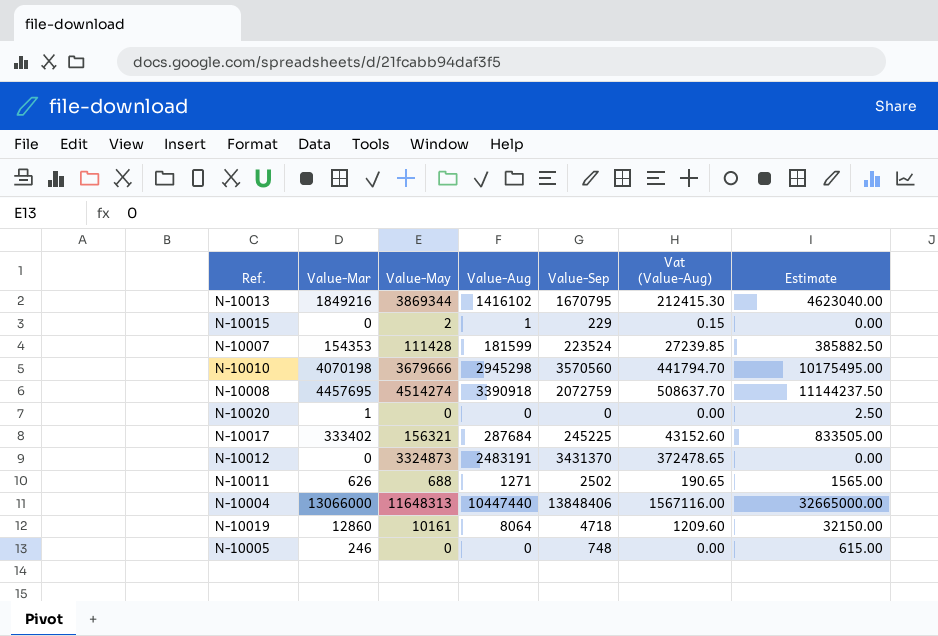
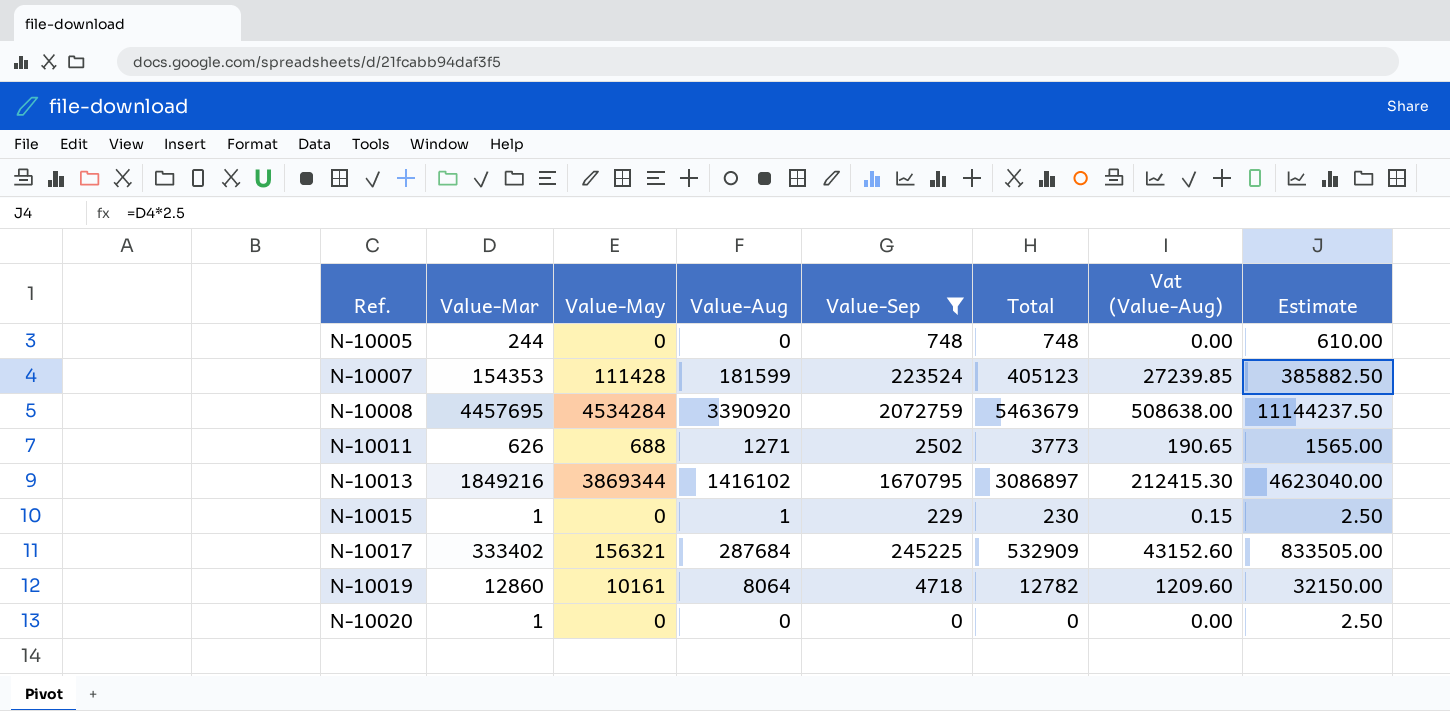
filter: none -> Value-Sep <= 2072759
row order: none -> Ref. ascending
column Total | formula: none -> [Value-Aug] + [Value-Sep]
N-10005 | Value-Mar: 246 -> 244
N-10005 | Estimate: 615.00 -> 610.00
N-10008 | Value-May: 4514274 -> 4534284
N-10008 | Value-Aug: 3390918 -> 3390920
N-10008 | Vat (Value-Aug): 508637.70 -> 508638.00
N-10015 | Value-Mar: 0 -> 1
N-10015 | Value-May: 2 -> 0
N-10015 | Estimate: 0.00 -> 2.50

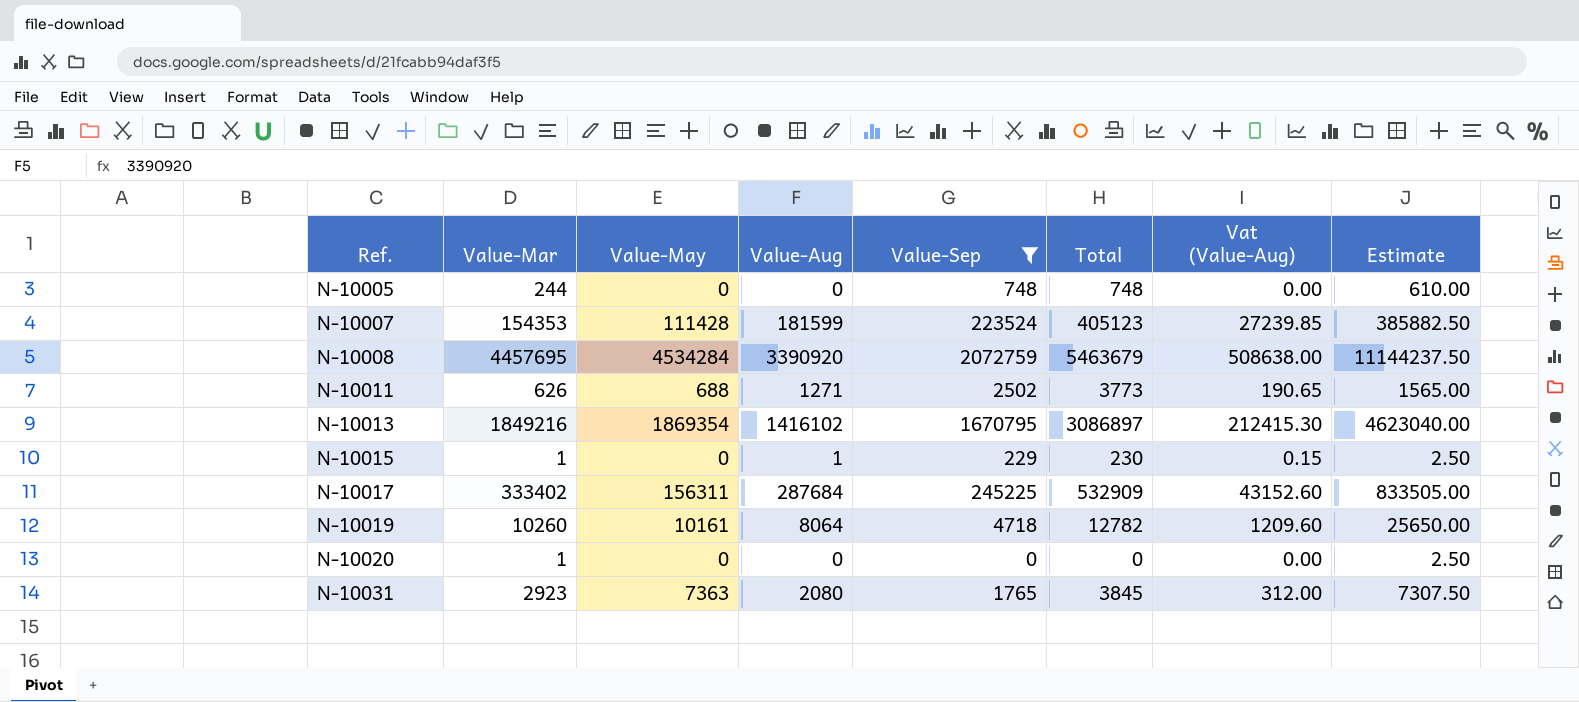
N-10013 | Value-May: 3869344 -> 1869354
N-10017 | Value-May: 156321 -> 156311
N-10019 | Value-Mar: 12860 -> 10260
N-10019 | Estimate: 32150.00 -> 25650.00
row N-10031: none -> 2923 | 7363 | 2080 | 1765 | 3845 | 312.00 | 7307.50

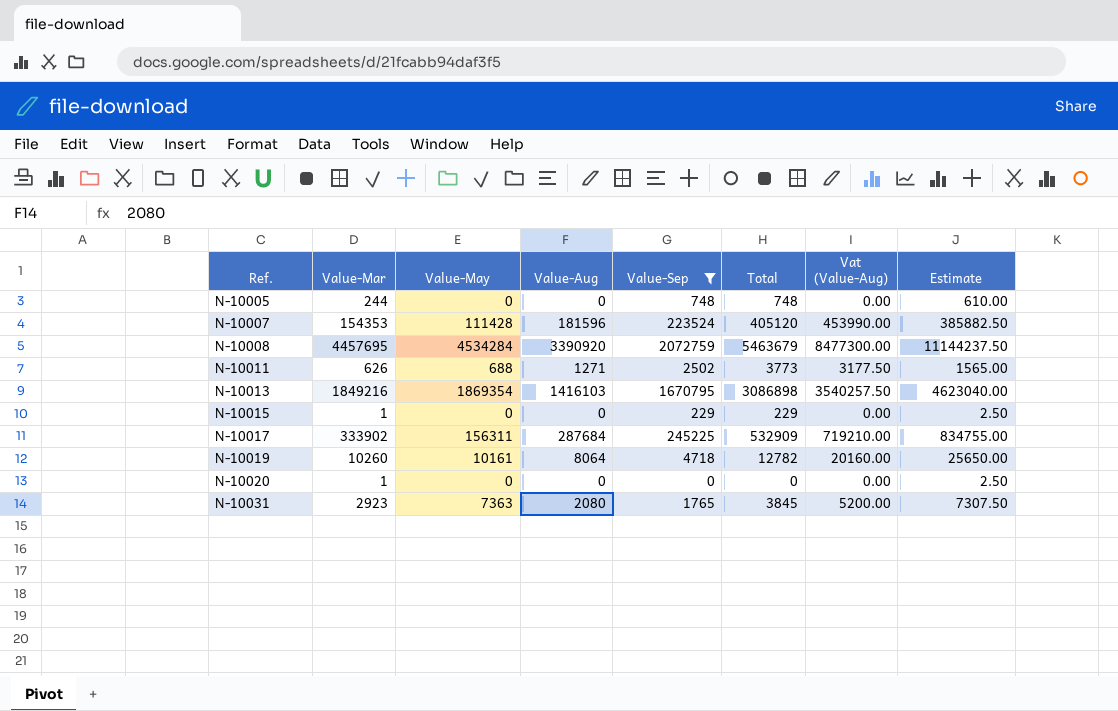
column Vat (Value-Aug) | formula: [Value-Aug] * 0.15 -> [Value-Aug] * 2.5
N-10007 | Value-Aug: 181599 -> 181596
N-10007 | Total: 405123 -> 405120
N-10013 | Value-Aug: 1416102 -> 1416103
N-10013 | Total: 3086897 -> 3086898
N-10015 | Value-Aug: 1 -> 0
N-10015 | Total: 230 -> 229
N-10017 | Value-Mar: 333402 -> 333902
N-10017 | Estimate: 833505.00 -> 834755.00

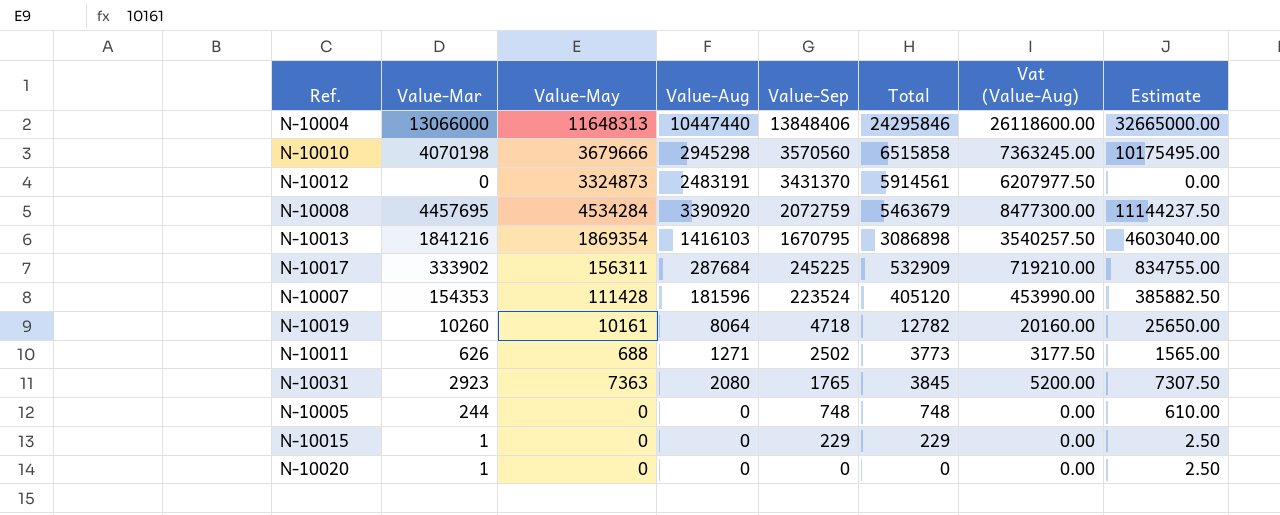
filter: Value-Sep <= 2072759 -> none
row order: Ref. ascending -> Value-Sep descending
N-10013 | Value-Mar: 1849216 -> 1841216
N-10013 | Estimate: 4623040.00 -> 4603040.00

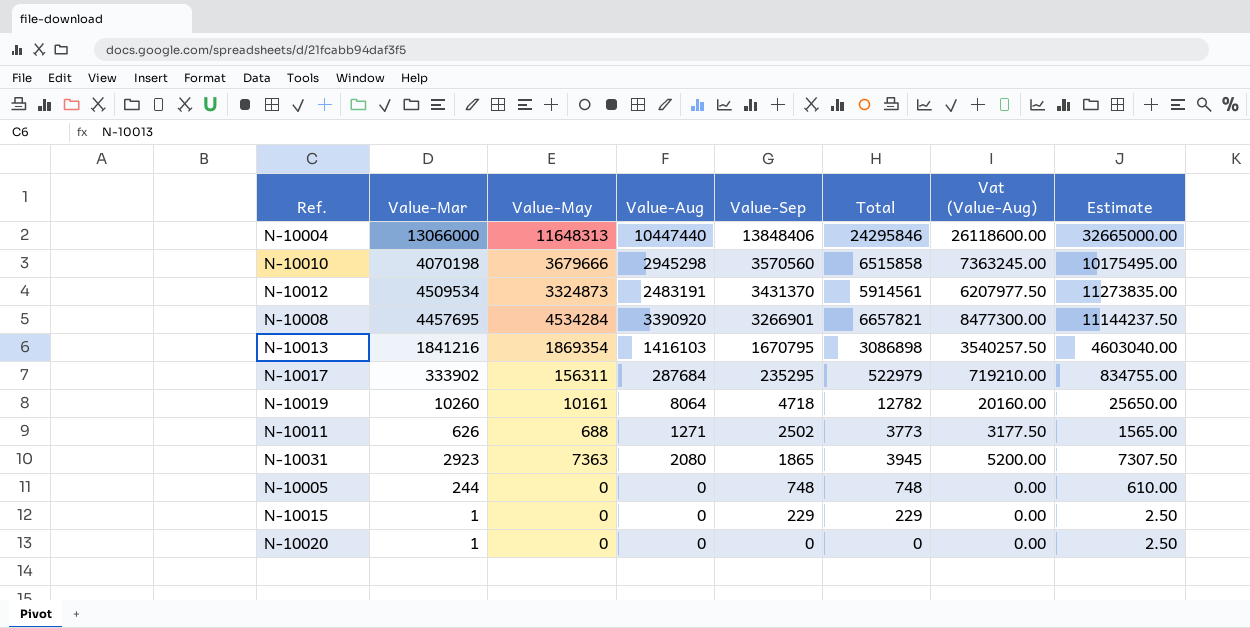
row N-10007: 154353 | 111428 | 181596 | 223524 | 405120 | 453990.00 | 385882.50 -> none
N-10012 | Value-Mar: 0 -> 4509534
N-10012 | Estimate: 0.00 -> 11273835.00
N-10008 | Value-Sep: 2072759 -> 3266901
N-10008 | Total: 5463679 -> 6657821
N-10017 | Value-Sep: 245225 -> 235295
N-10017 | Total: 532909 -> 522979
N-10031 | Value-Sep: 1765 -> 1865
N-10031 | Total: 3845 -> 3945

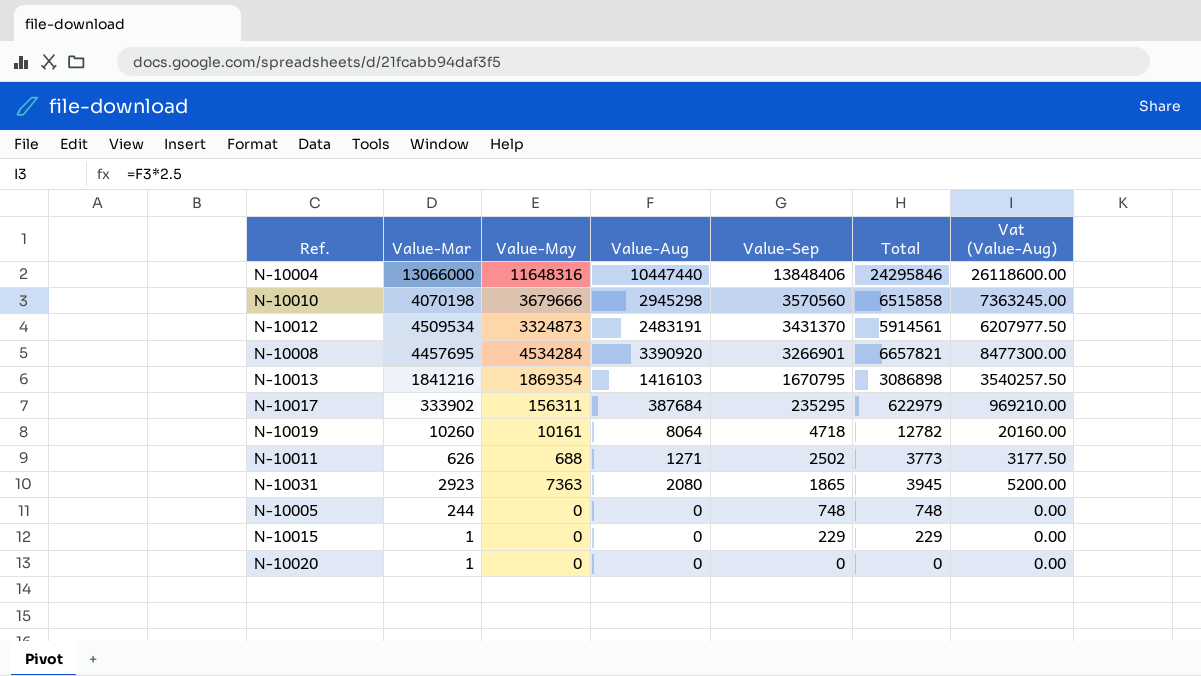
column Estimate | formula: [Value-Mar] * 2.5 -> none
N-10004 | Value-May: 11648313 -> 11648316
N-10017 | Value-Aug: 287684 -> 387684
N-10017 | Total: 522979 -> 622979
N-10017 | Vat (Value-Aug): 719210.00 -> 969210.00

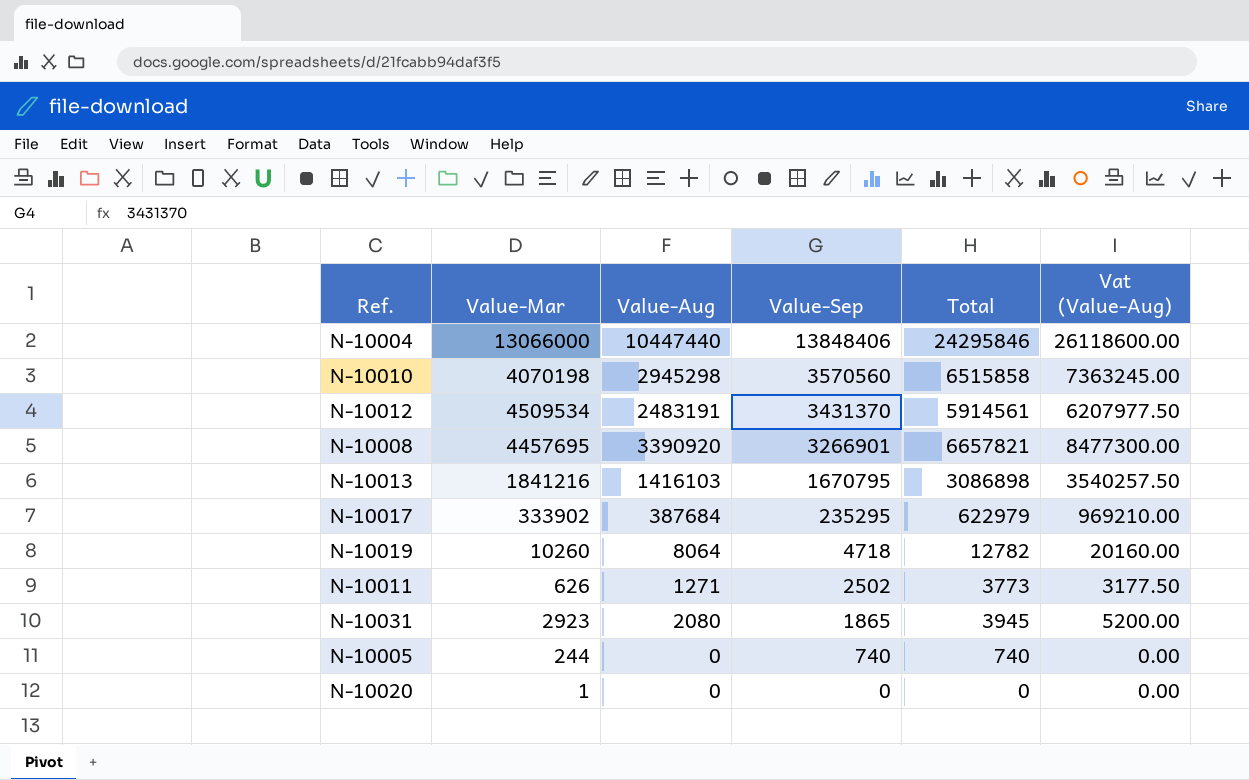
column Value-May | position: 3 -> none
row N-10015: 1 | 0 | 0 | 229 | 229 | 0.00 -> none
N-10005 | Value-Sep: 748 -> 740
N-10005 | Total: 748 -> 740

